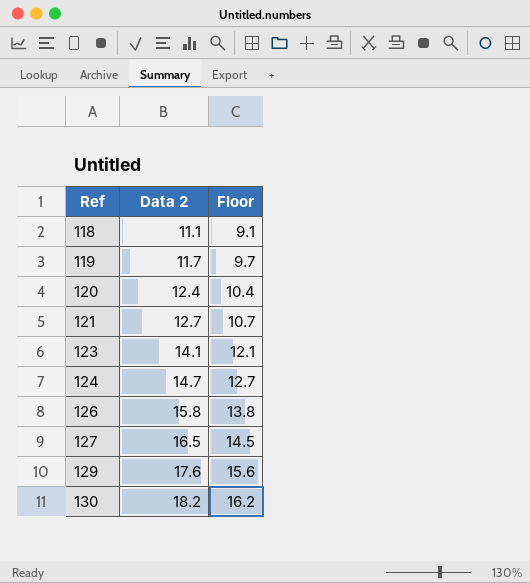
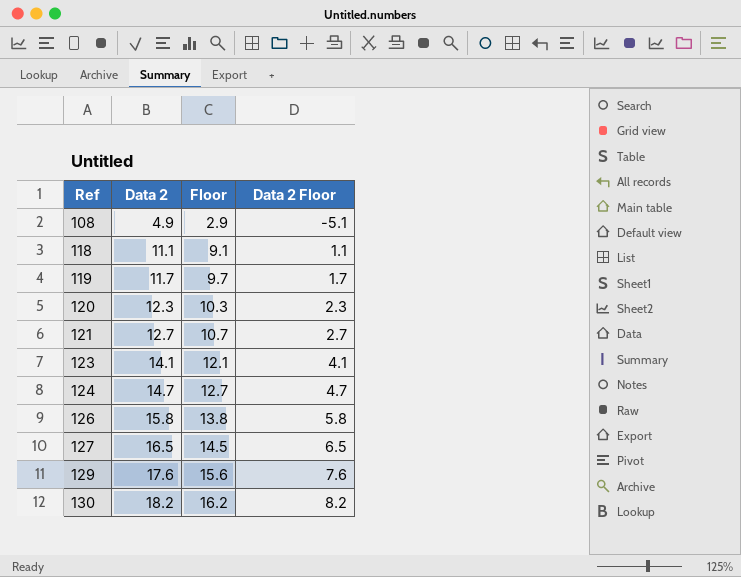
column Data 2 Floor | formula: none -> [Data 2] - 10
row 108: none -> 4.9 | 2.9 | -5.1
120 | Data 2: 12.4 -> 12.3
120 | Floor: 10.4 -> 10.3

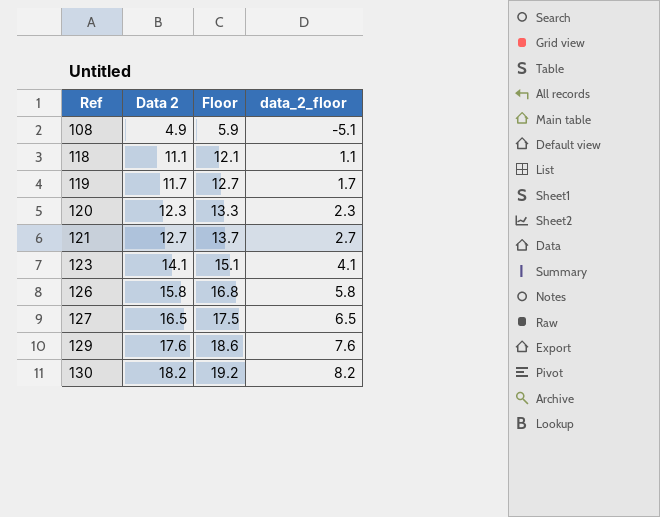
column Floor | formula: [Data 2] - 2 -> [Data 2] + 1
column name: Data 2 Floor -> data_2_floor
row 124: 14.7 | 12.7 | 4.7 -> none

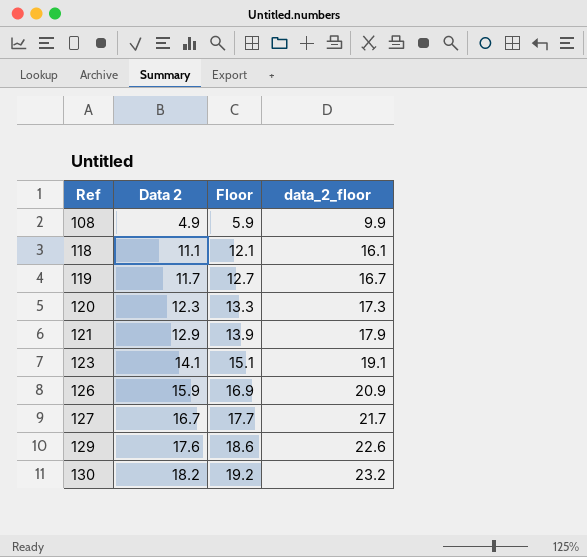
column data_2_floor | formula: [Data 2] - 10 -> [Data 2] + 5
121 | Data 2: 12.7 -> 12.9
121 | Floor: 13.7 -> 13.9
126 | Data 2: 15.8 -> 15.9
126 | Floor: 16.8 -> 16.9
127 | Data 2: 16.5 -> 16.7
127 | Floor: 17.5 -> 17.7

